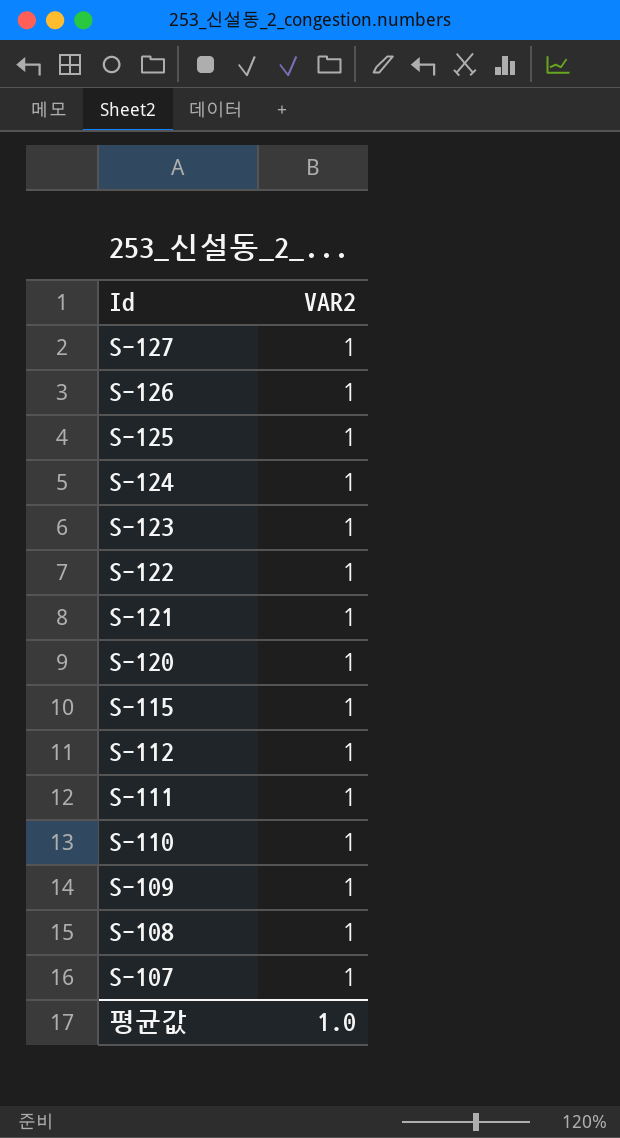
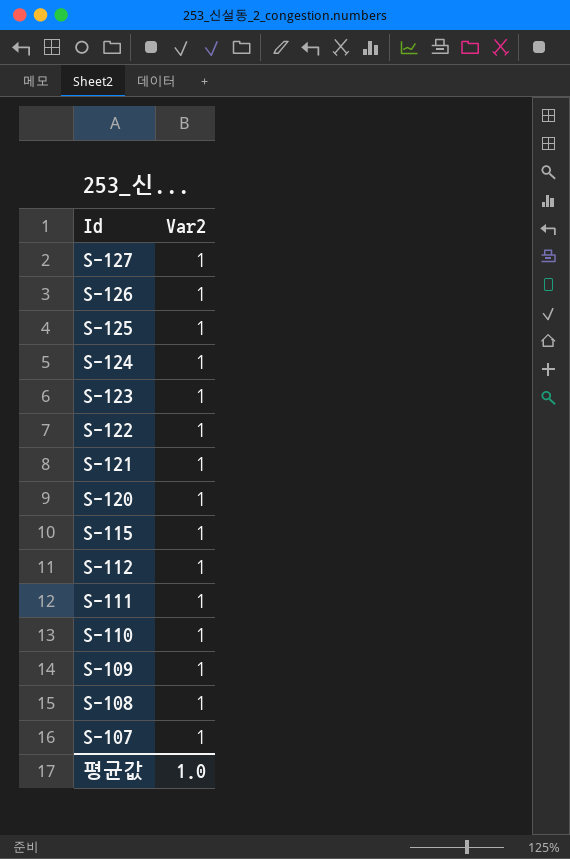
column name: VAR2 -> Var2

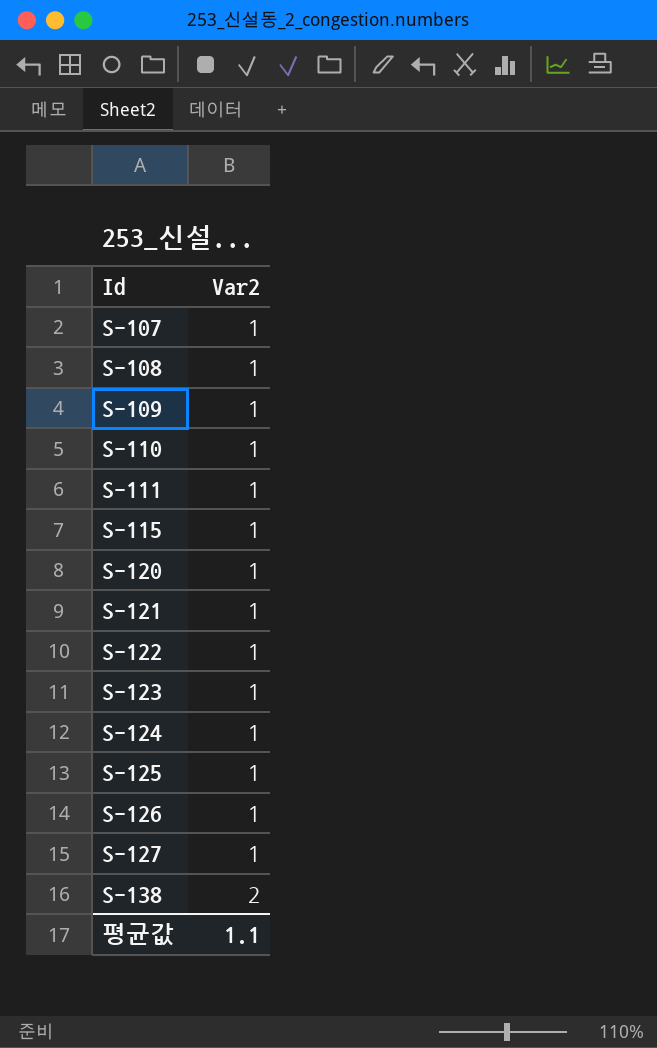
row order: Id descending -> Id ascending
row S-112: 1 -> none
row S-138: none -> 2
평균값 | Var2: 1.0 -> 1.1

